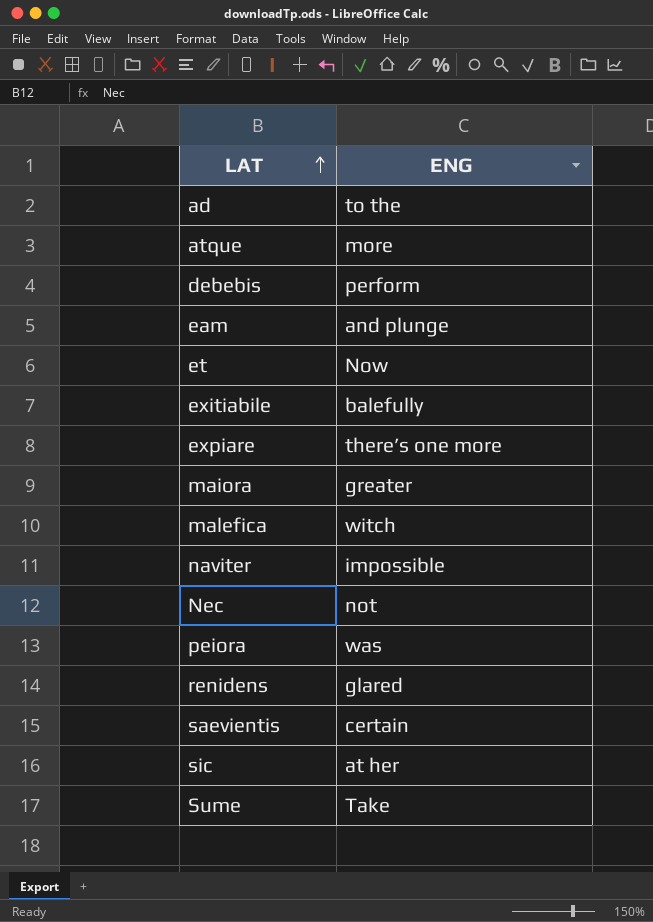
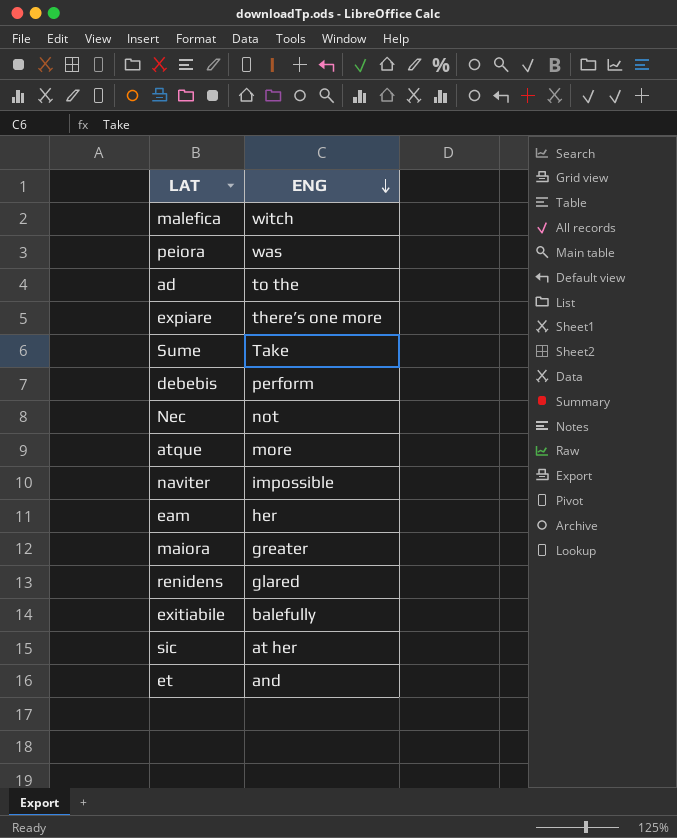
row order: LAT ascending -> ENG descending
row saevientis: certain -> none
eam | ENG: and plunge -> her
et | ENG: Now -> and

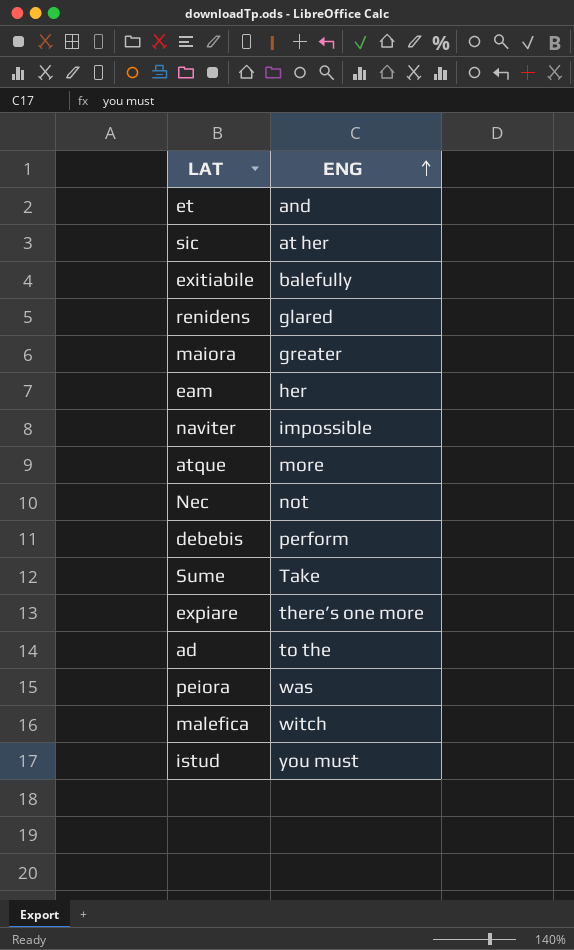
row order: ENG descending -> ENG ascending
row istud: none -> you must

